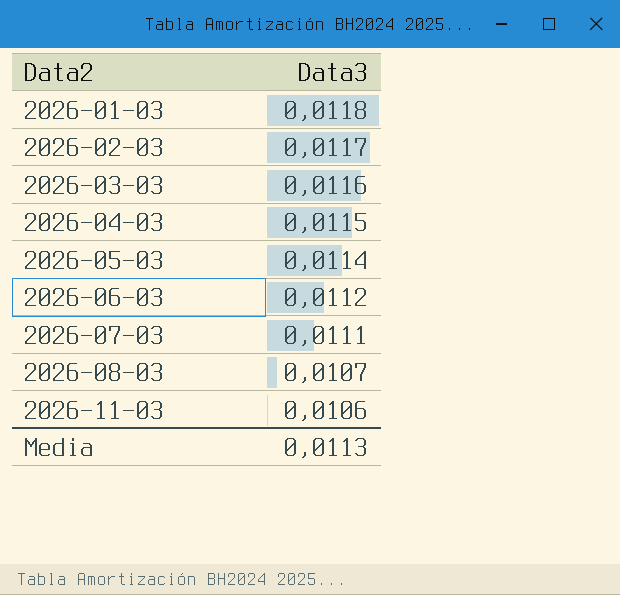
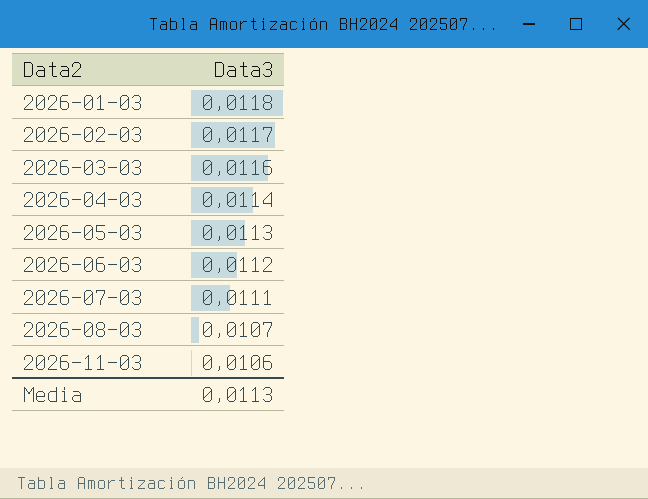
2026-04-03 | Data3: 0,0115 -> 0,0114
2026-05-03 | Data3: 0,0114 -> 0,0113

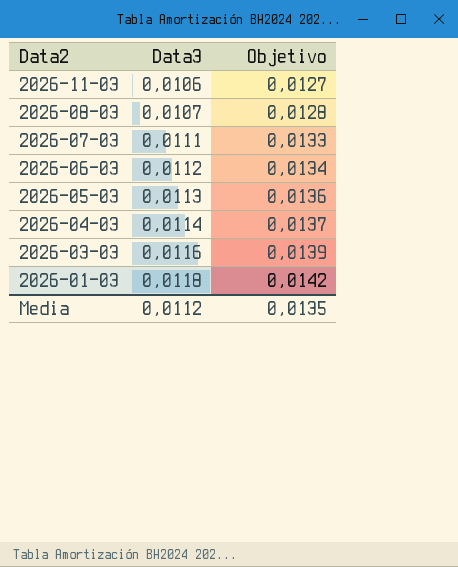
row order: Data2 ascending -> Data2 descending
column Objetivo | formula: none -> [Data3] * 1,2
row 2026-02-03: 0,0117 -> none
Media | Data3: 0,0113 -> 0,0112

